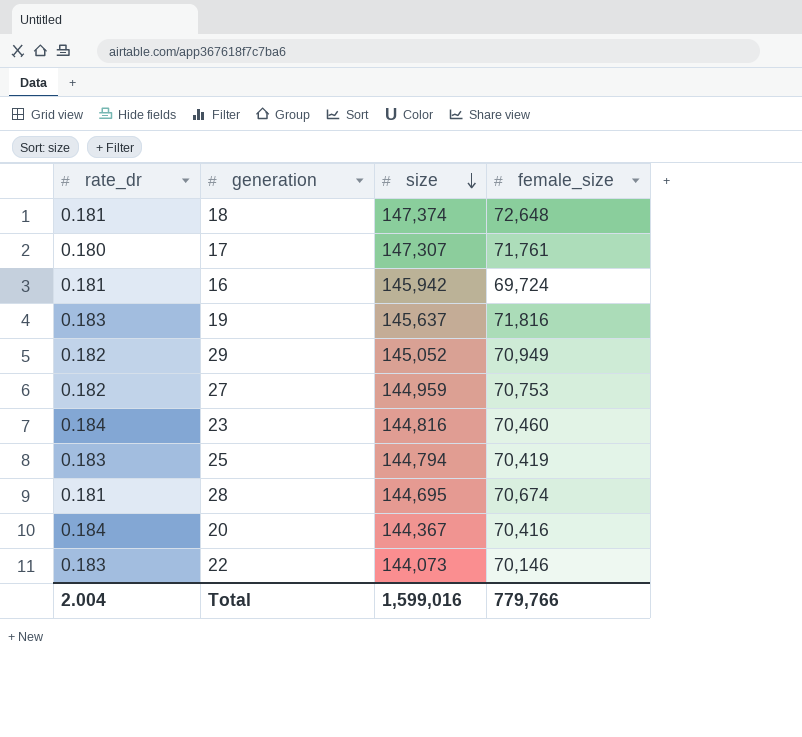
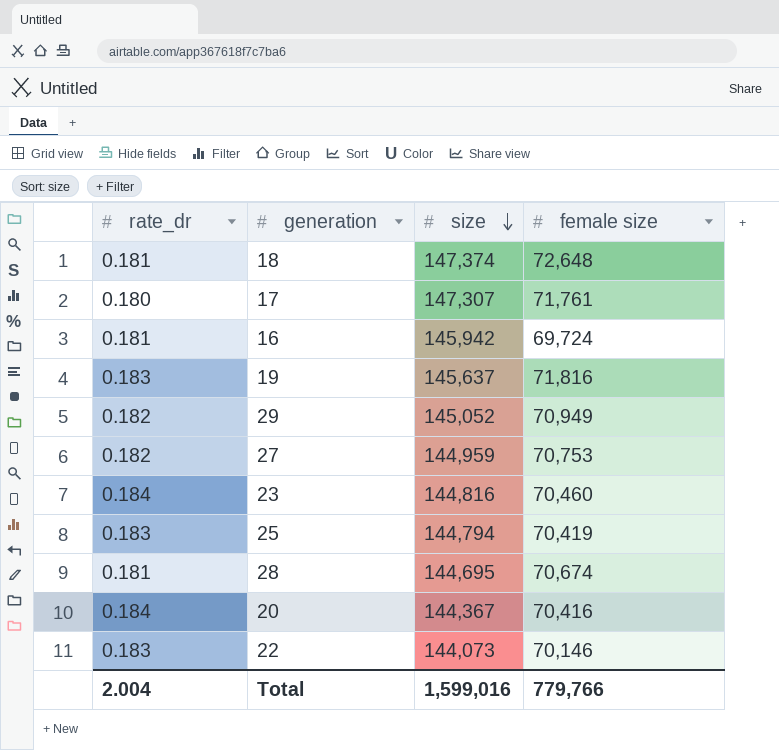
column name: female_size -> female size

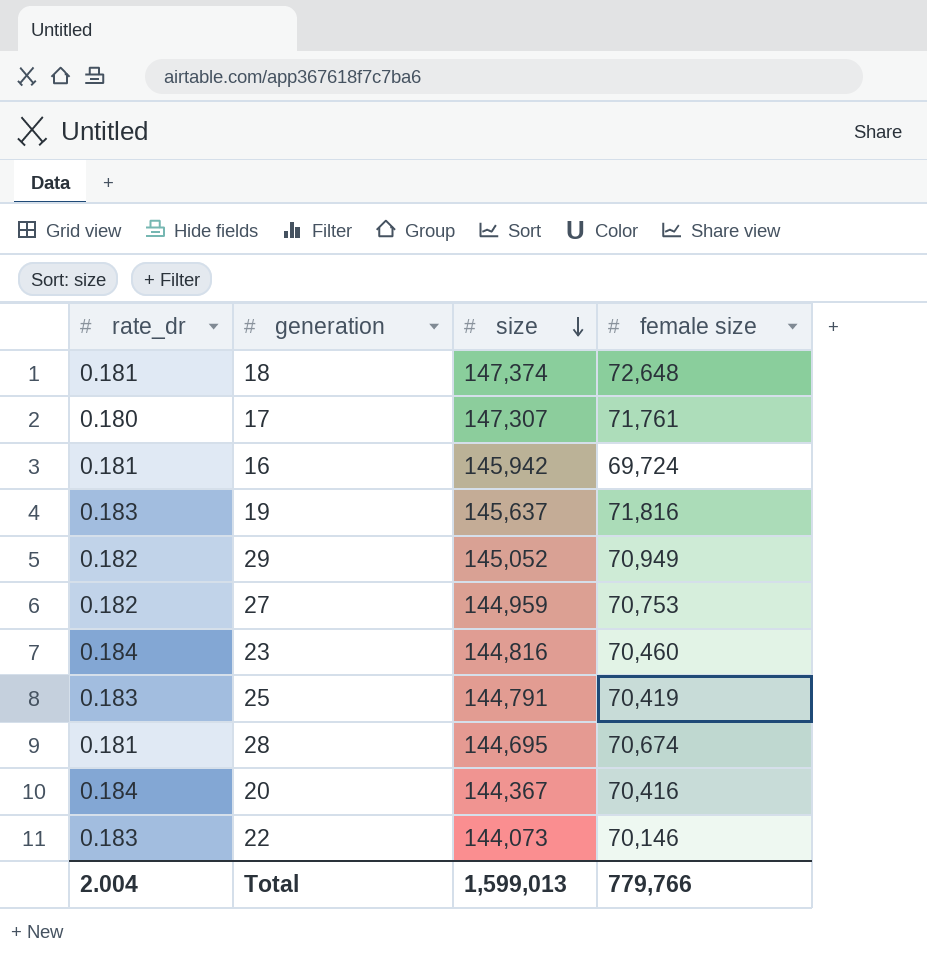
25 | size: 144,794 -> 144,791
Total | size: 1,599,016 -> 1,599,013

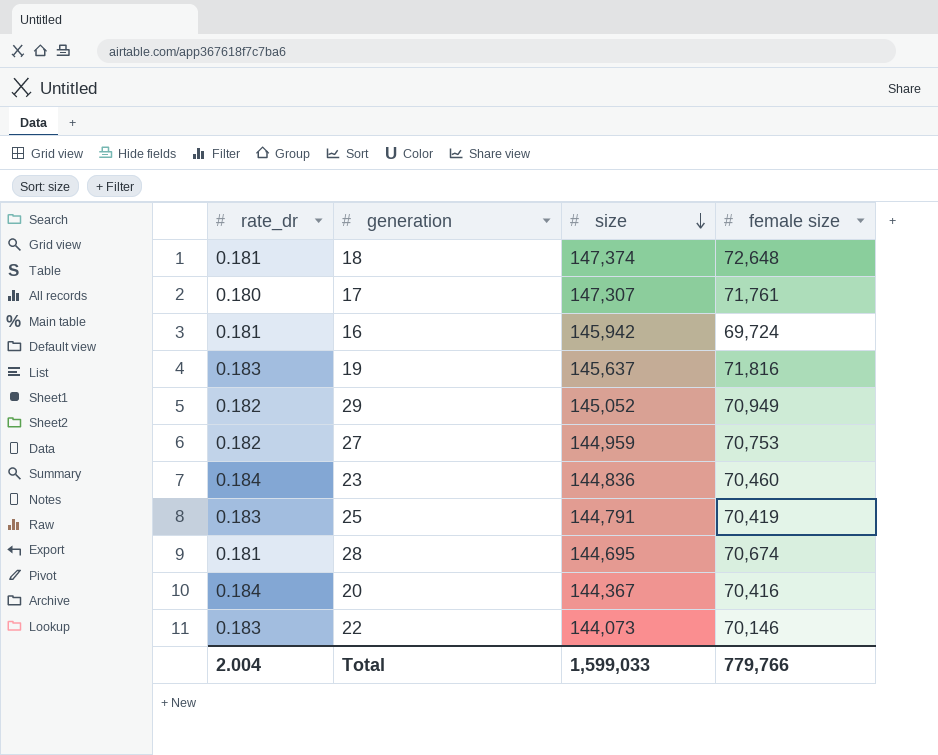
23 | size: 144,816 -> 144,836
Total | size: 1,599,013 -> 1,599,033

